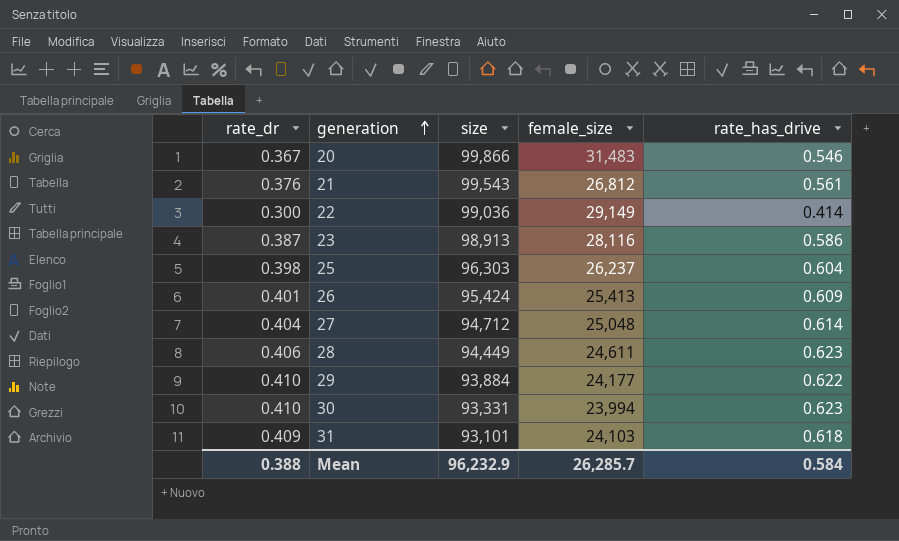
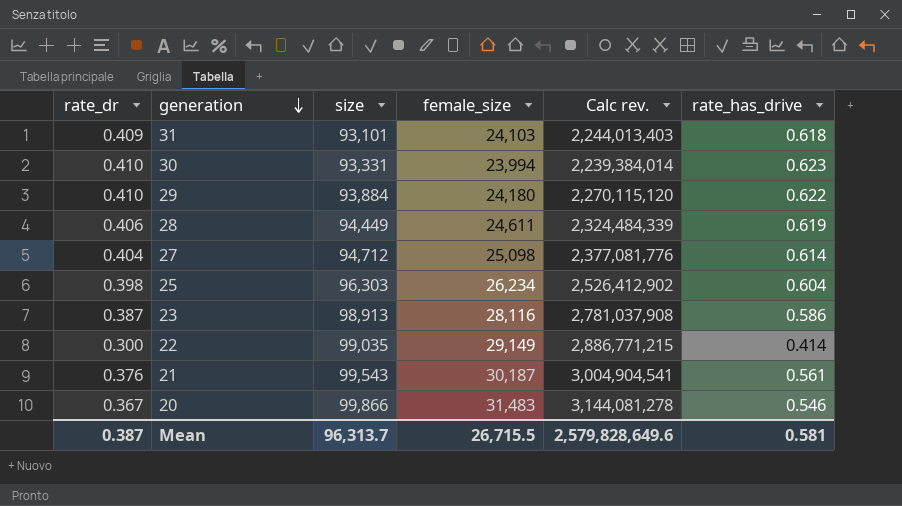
row order: generation ascending -> generation descending
column Calc rev. | formula: none -> [size] * [female_size]
row 26: 0.401 | 95,424 | 25,413 | 0.609 -> none
29 | female_size: 24,177 -> 24,180
28 | rate_has_drive: 0.623 -> 0.619
27 | female_size: 25,048 -> 25,098
25 | female_size: 26,237 -> 26,234
22 | size: 99,036 -> 99,035
21 | female_size: 26,812 -> 30,187
Mean | rate_dr: 0.388 -> 0.387
Mean | size: 96,232.9 -> 96,313.7
Mean | female_size: 26,285.7 -> 26,715.5
Mean | rate_has_drive: 0.584 -> 0.581

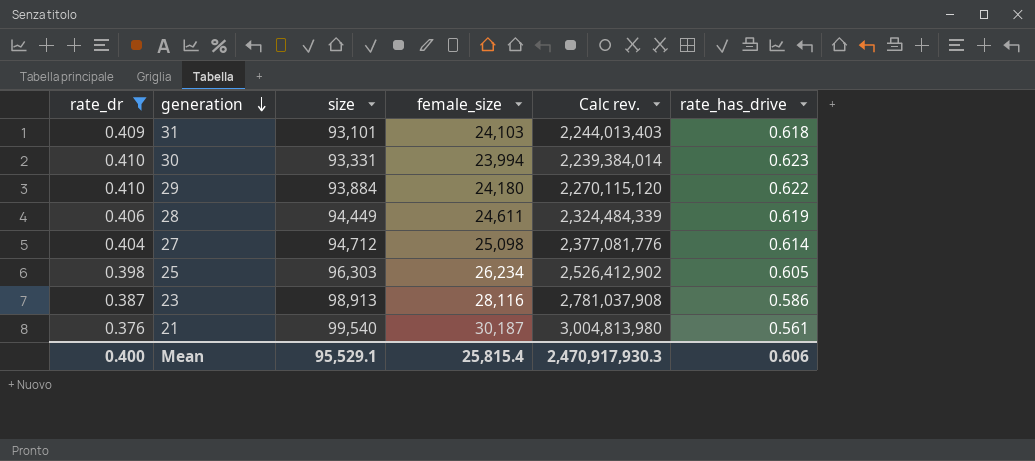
filter: none -> rate_dr >= 0.376
25 | rate_has_drive: 0.604 -> 0.605
21 | size: 99,543 -> 99,540
21 | Calc rev.: 3,004,904,541 -> 3,004,813,980
Mean | rate_dr: 0.387 -> 0.400
Mean | size: 96,313.7 -> 95,529.1
Mean | female_size: 26,715.5 -> 25,815.4
Mean | Calc rev.: 2,579,828,649.6 -> 2,470,917,930.3
Mean | rate_has_drive: 0.581 -> 0.606

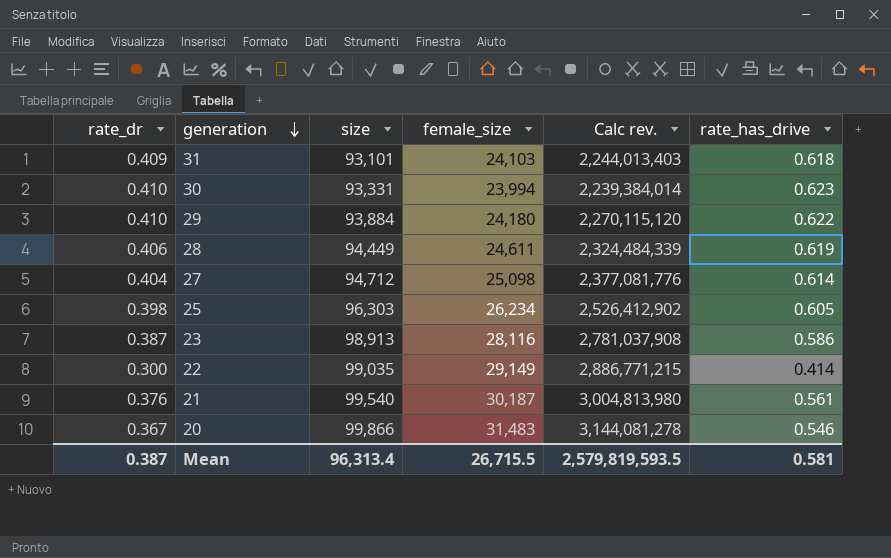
filter: rate_dr >= 0.376 -> none
Mean | rate_dr: 0.400 -> 0.387
Mean | size: 95,529.1 -> 96,313.4
Mean | female_size: 25,815.4 -> 26,715.5
Mean | Calc rev.: 2,470,917,930.3 -> 2,579,819,593.5
Mean | rate_has_drive: 0.606 -> 0.581

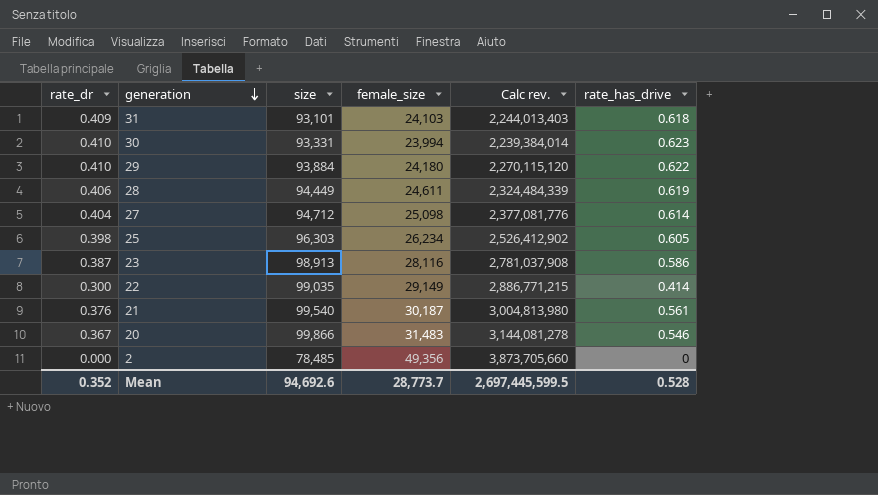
row 2: none -> 0.000 | 78,485 | 49,356 | 3,873,705,660 | 0
Mean | rate_dr: 0.387 -> 0.352
Mean | size: 96,313.4 -> 94,692.6
Mean | female_size: 26,715.5 -> 28,773.7
Mean | Calc rev.: 2,579,819,593.5 -> 2,697,445,599.5
Mean | rate_has_drive: 0.581 -> 0.528

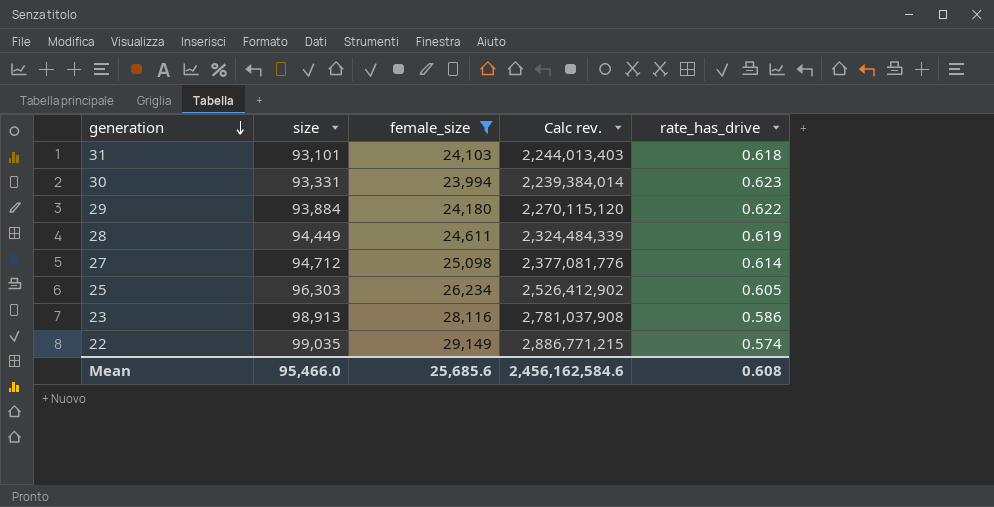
filter: none -> female_size <= 29,149
column rate_dr | position: 1 -> none
22 | rate_has_drive: 0.414 -> 0.574
Mean | size: 94,692.6 -> 95,466.0
Mean | female_size: 28,773.7 -> 25,685.6
Mean | Calc rev.: 2,697,445,599.5 -> 2,456,162,584.6
Mean | rate_has_drive: 0.528 -> 0.608

